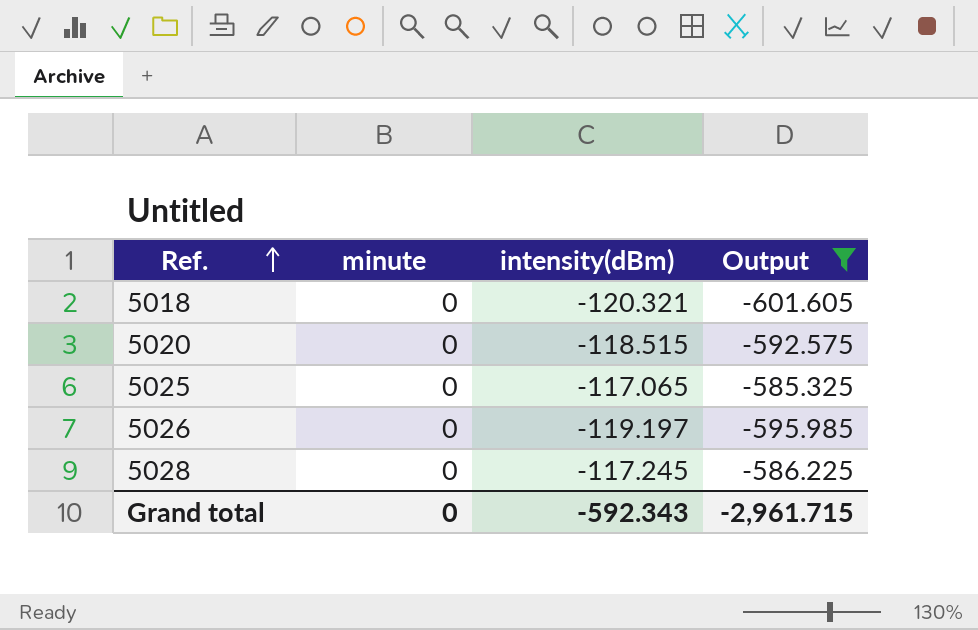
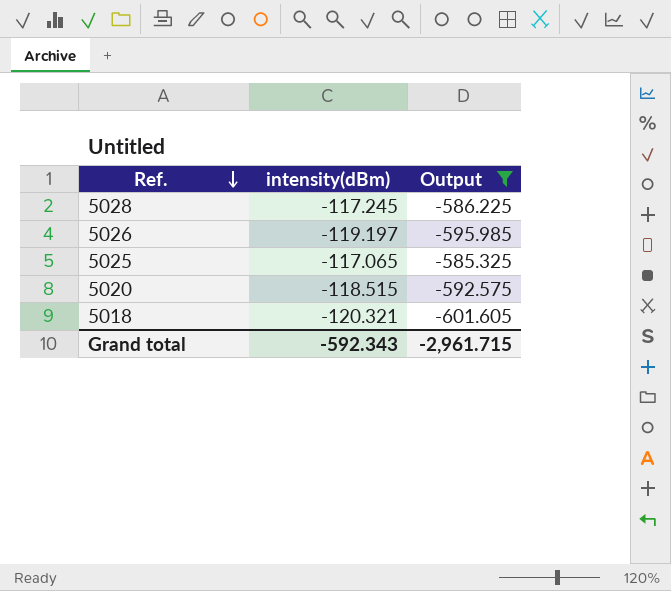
row order: Ref. ascending -> Ref. descending
column minute | position: 2 -> none

